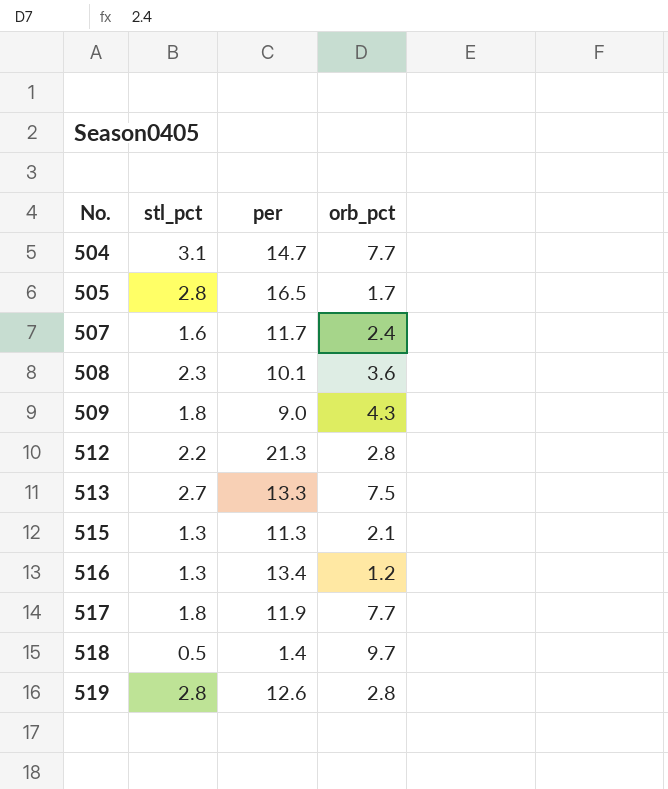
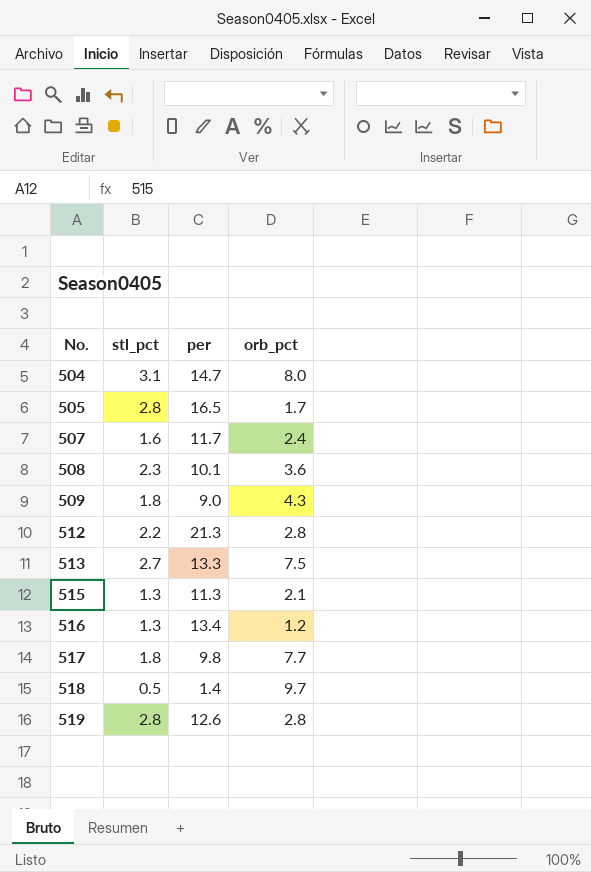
504 | orb_pct: 7.7 -> 8.0
517 | per: 11.9 -> 9.8

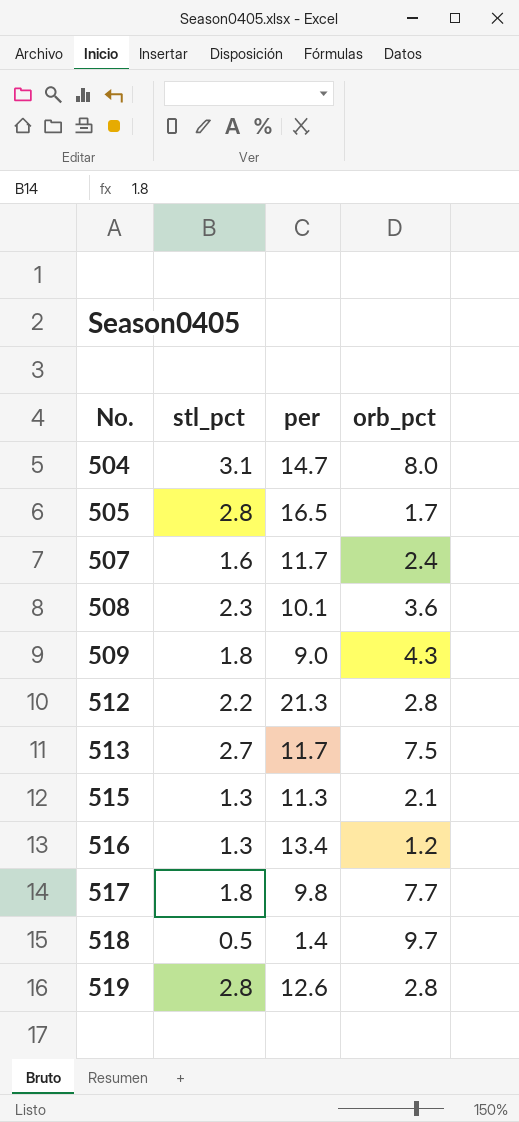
513 | per: 13.3 -> 11.7

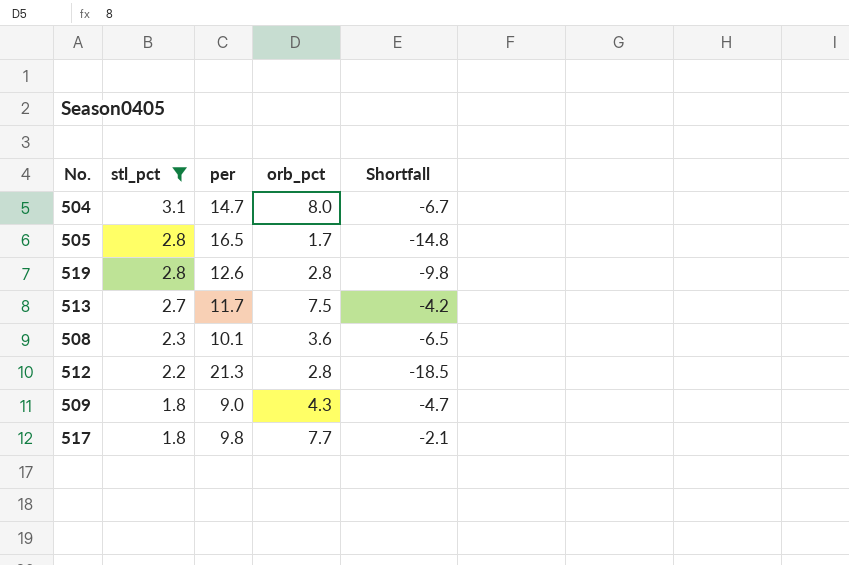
filter: none -> stl_pct >= 1.8
row order: No. ascending -> stl_pct descending
column Shortfall | formula: none -> [orb_pct] - [per]

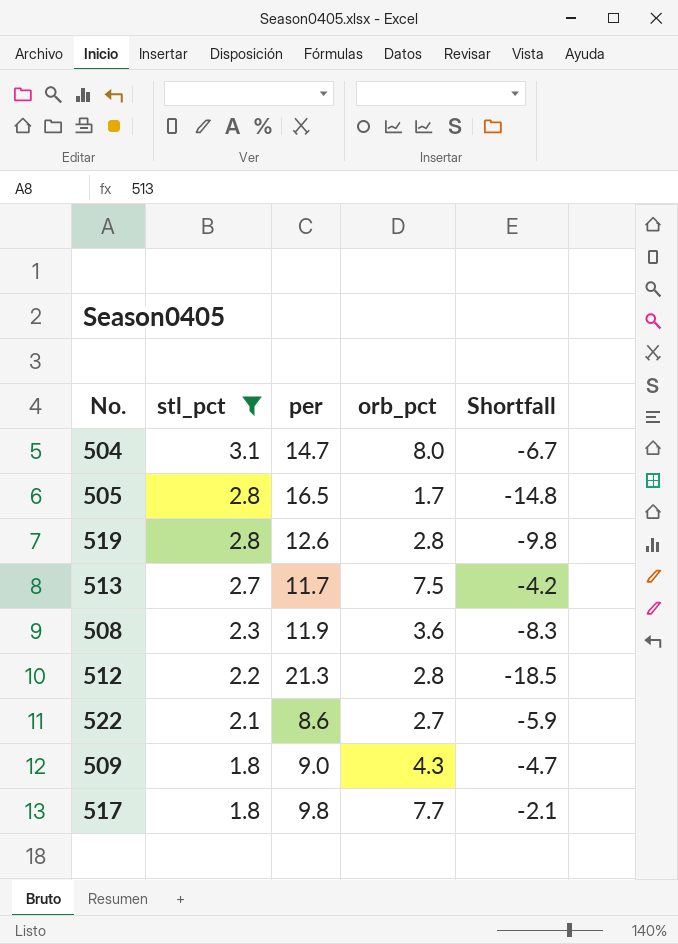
508 | per: 10.1 -> 11.9
508 | Shortfall: -6.5 -> -8.3
row 522: none -> 2.1 | 8.6 | 2.7 | -5.9

